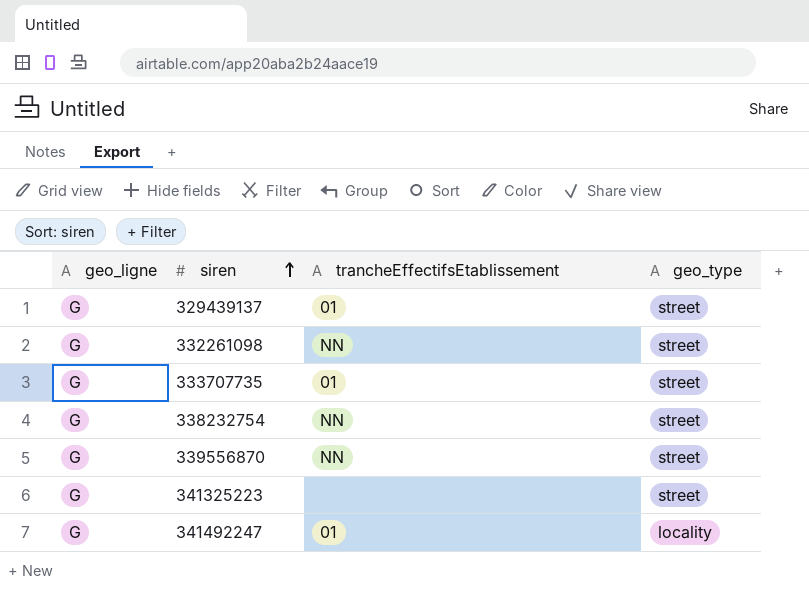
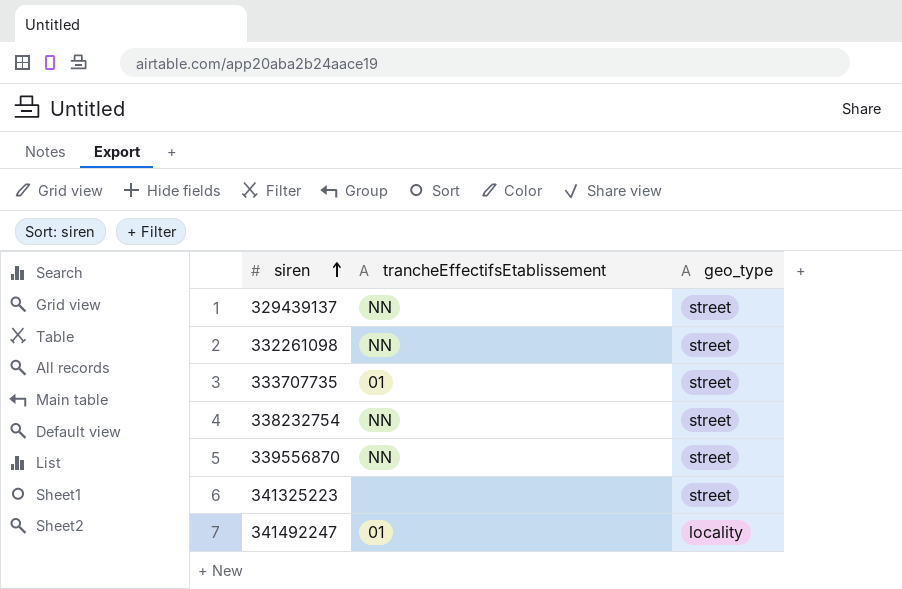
column geo_ligne | position: 1 -> none
329439137 | trancheEffectifsEtablissement: 01 -> NN

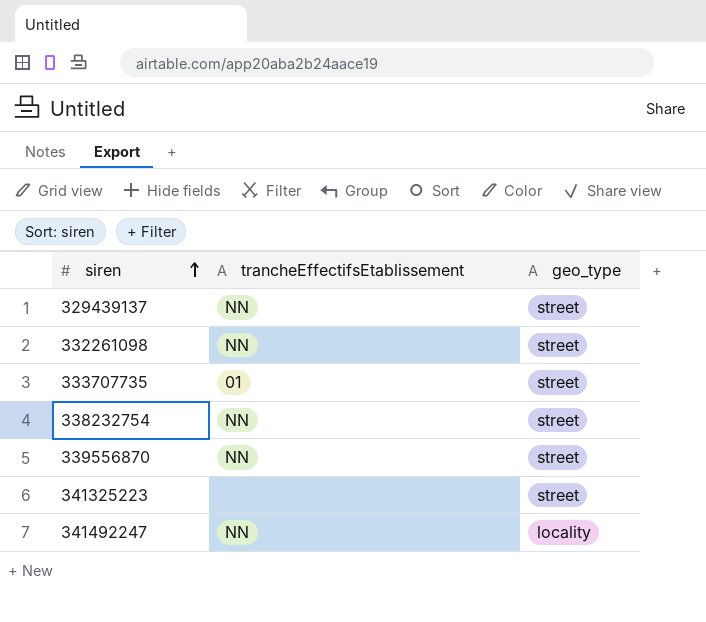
341492247 | trancheEffectifsEtablissement: 01 -> NN

